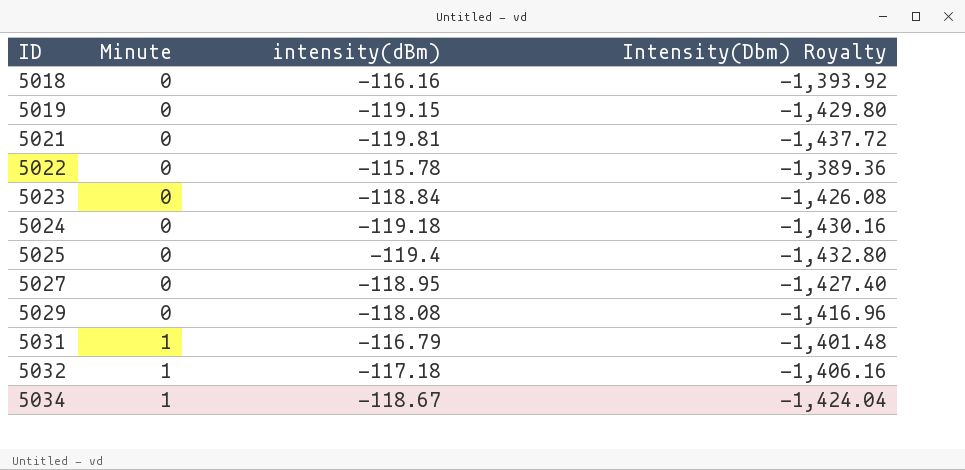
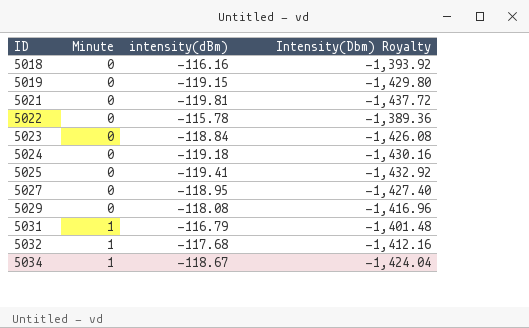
5025 | intensity(dBm): -119.4 -> -119.41
5025 | Intensity(Dbm) Royalty: -1,432.80 -> -1,432.92
5032 | intensity(dBm): -117.18 -> -117.68
5032 | Intensity(Dbm) Royalty: -1,406.16 -> -1,412.16

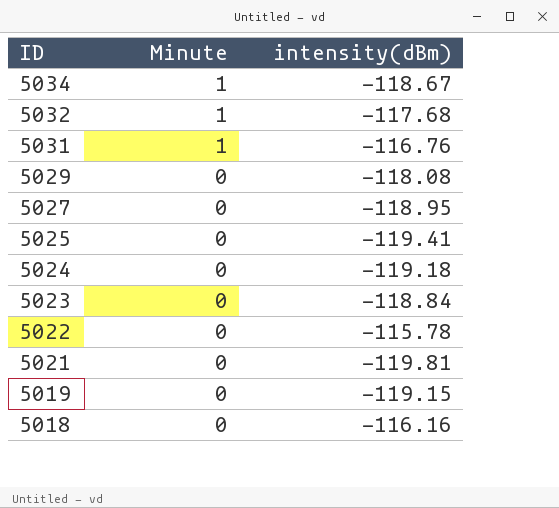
row order: ID ascending -> ID descending
column Intensity(Dbm) Royalty | formula: [intensity(dBm)] * 12 -> none
5031 | intensity(dBm): -116.79 -> -116.76

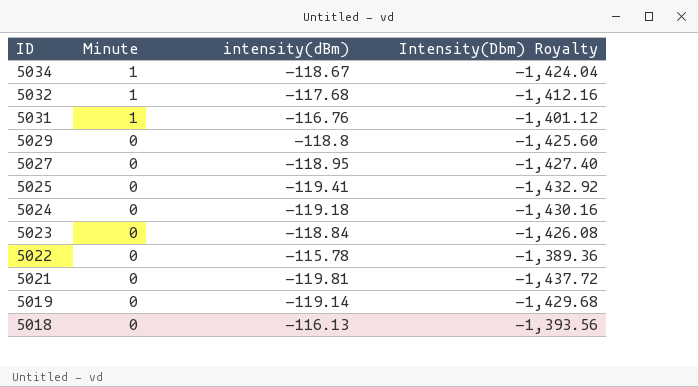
column Intensity(Dbm) Royalty | formula: none -> [intensity(dBm)] * 12
5029 | intensity(dBm): -118.08 -> -118.8
5019 | intensity(dBm): -119.15 -> -119.14
5018 | intensity(dBm): -116.16 -> -116.13

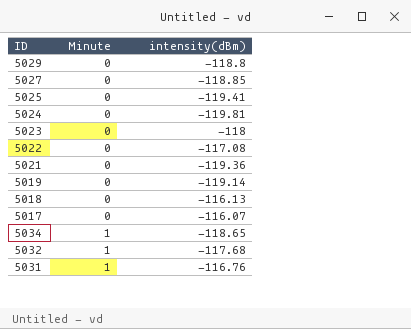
row order: ID descending -> Minute ascending
column Intensity(Dbm) Royalty | formula: [intensity(dBm)] * 12 -> none
5027 | intensity(dBm): -118.95 -> -118.85
5024 | intensity(dBm): -119.18 -> -119.81
5023 | intensity(dBm): -118.84 -> -118
5022 | intensity(dBm): -115.78 -> -117.08
5021 | intensity(dBm): -119.81 -> -119.36
row 5017: none -> 0 | -116.07
5034 | intensity(dBm): -118.67 -> -118.65

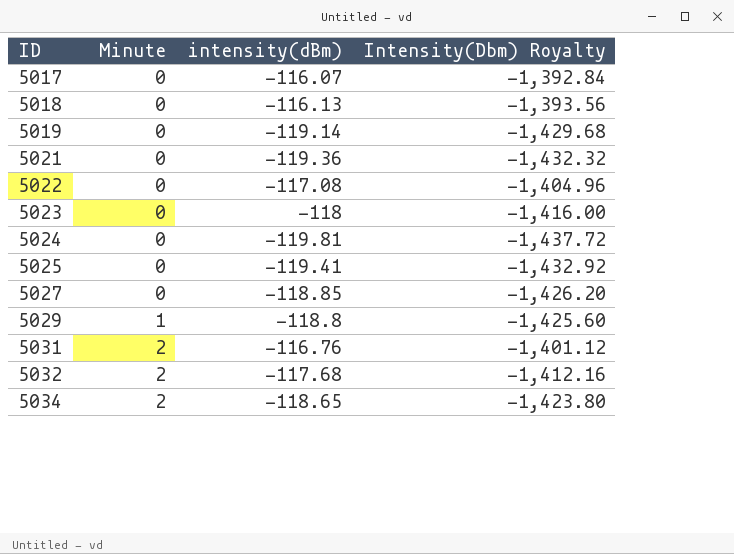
row order: Minute ascending -> ID ascending
column Intensity(Dbm) Royalty | formula: none -> [intensity(dBm)] * 12
5029 | Minute: 0 -> 1
5031 | Minute: 1 -> 2
5032 | Minute: 1 -> 2
5034 | Minute: 1 -> 2

